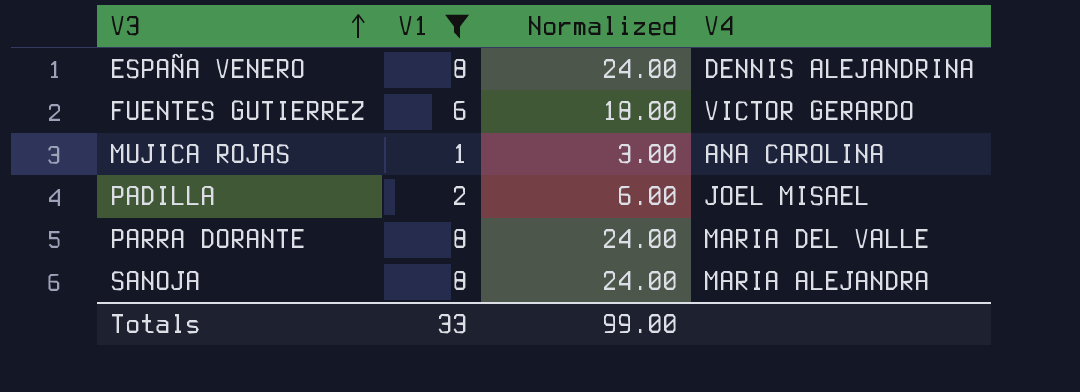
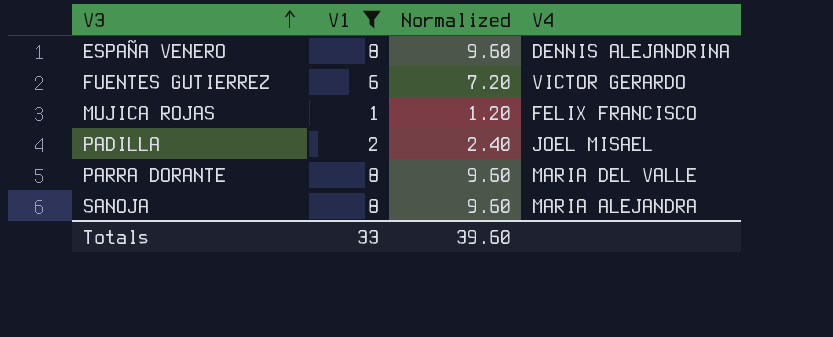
column Normalized | formula: [V1] * 3 -> [V1] * 1.2
MUJICA ROJAS | V4: ANA CAROLINA -> FELIX FRANCISCO
Totals | Normalized: 99.00 -> 39.60

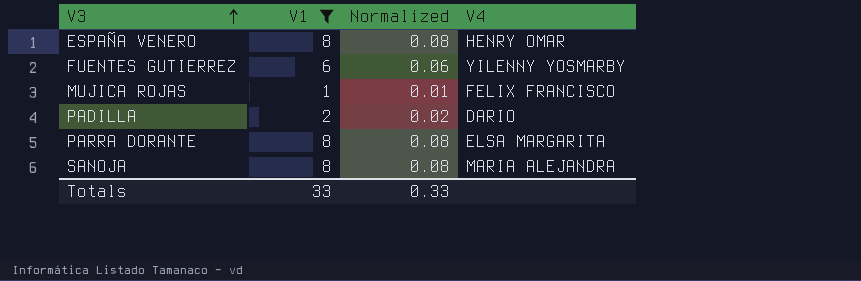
column Normalized | formula: [V1] * 1.2 -> [V1] * 0.01
ESPAÑA VENERO | V4: DENNIS ALEJANDRINA -> HENRY OMAR
FUENTES GUTIERREZ | V4: VICTOR GERARDO -> YILENNY YOSMARBY
PADILLA | V4: JOEL MISAEL -> DARIO
PARRA DORANTE | V4: MARIA DEL VALLE -> ELSA MARGARITA
Totals | Normalized: 39.60 -> 0.33

